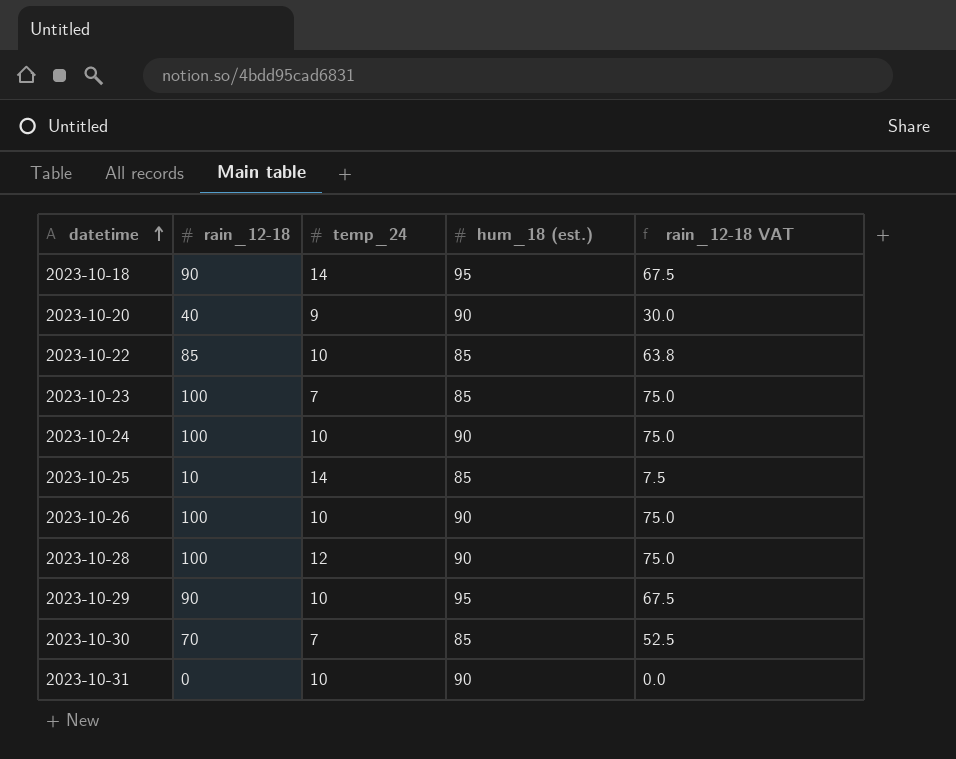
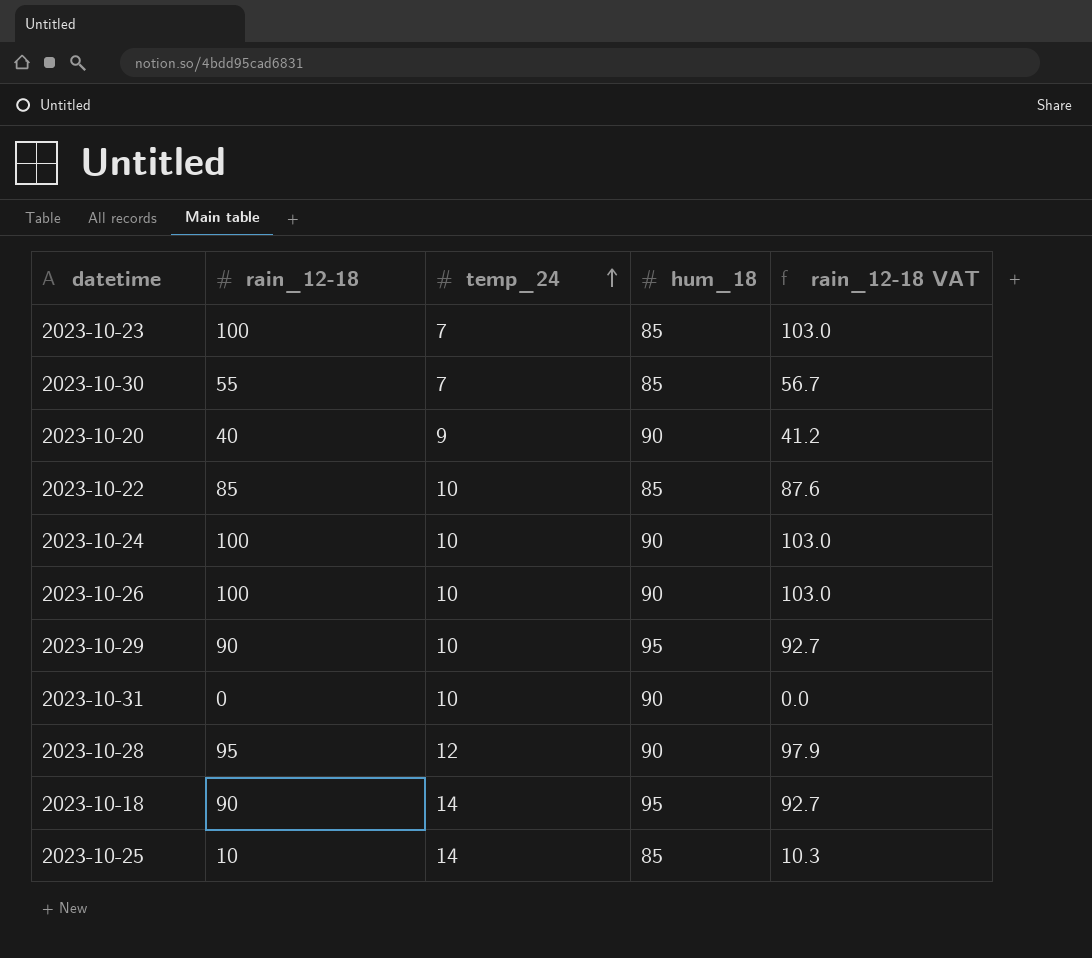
row order: datetime ascending -> temp_24 ascending
column name: hum_18 (est.) -> hum_18
column rain_12-18 VAT | formula: [rain_12-18] * 0.75 -> [rain_12-18] * 1.03
2023-10-30 | rain_12-18: 70 -> 55
2023-10-28 | rain_12-18: 100 -> 95

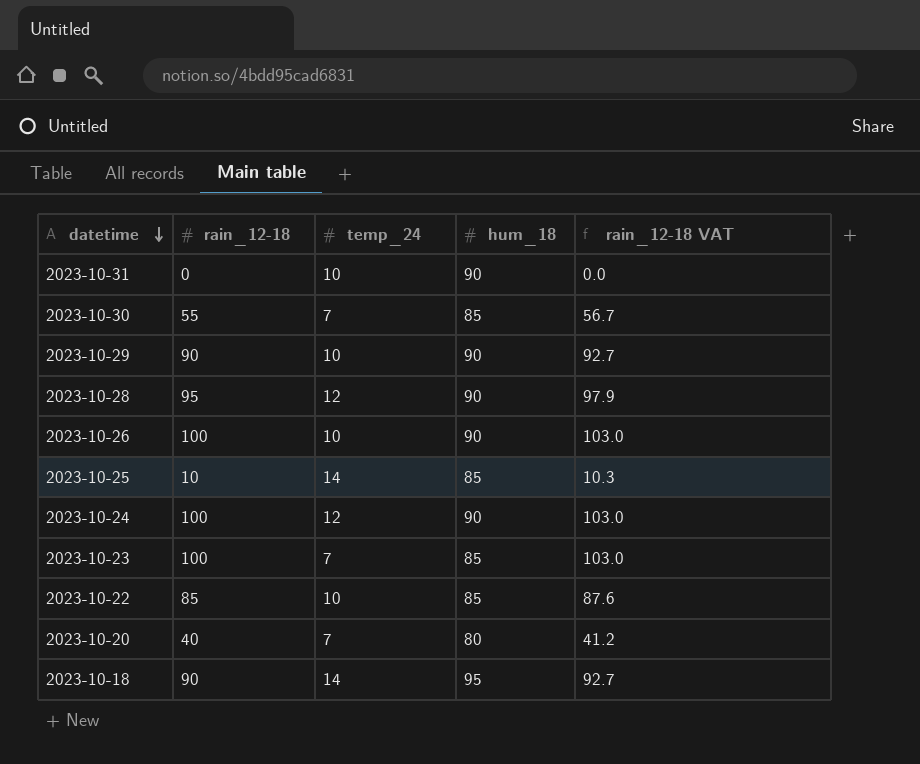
row order: temp_24 ascending -> datetime descending
2023-10-29 | hum_18: 95 -> 90
2023-10-24 | temp_24: 10 -> 12
2023-10-20 | temp_24: 9 -> 7
2023-10-20 | hum_18: 90 -> 80

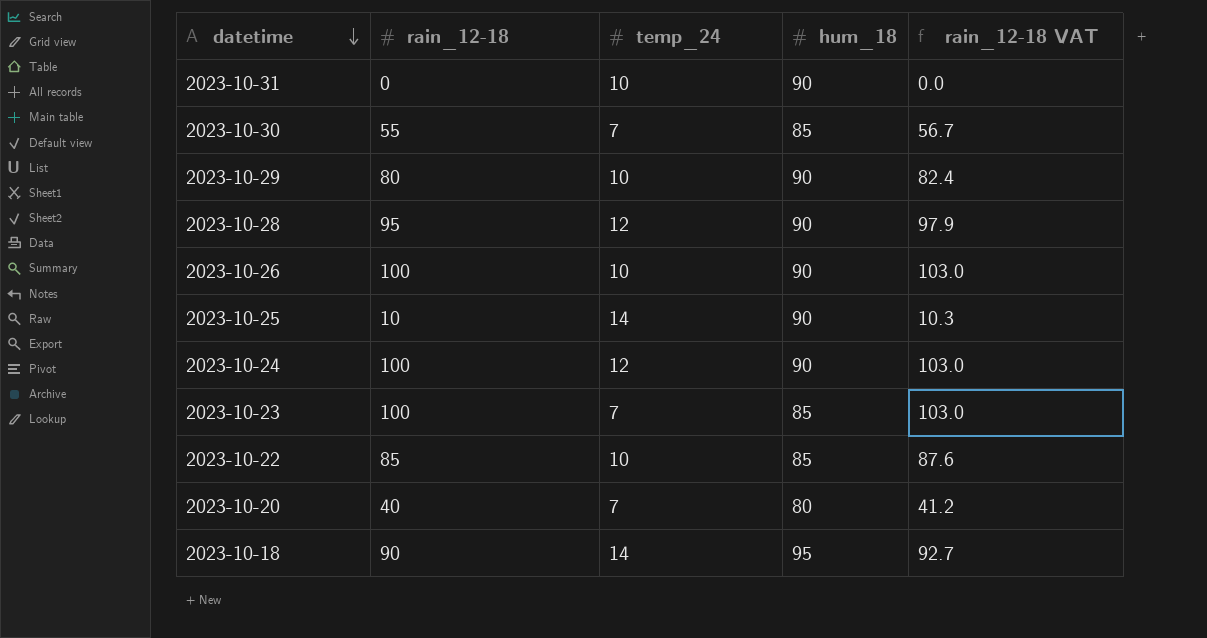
2023-10-29 | rain_12-18: 90 -> 80
2023-10-29 | rain_12-18 VAT: 92.7 -> 82.4
2023-10-25 | hum_18: 85 -> 90

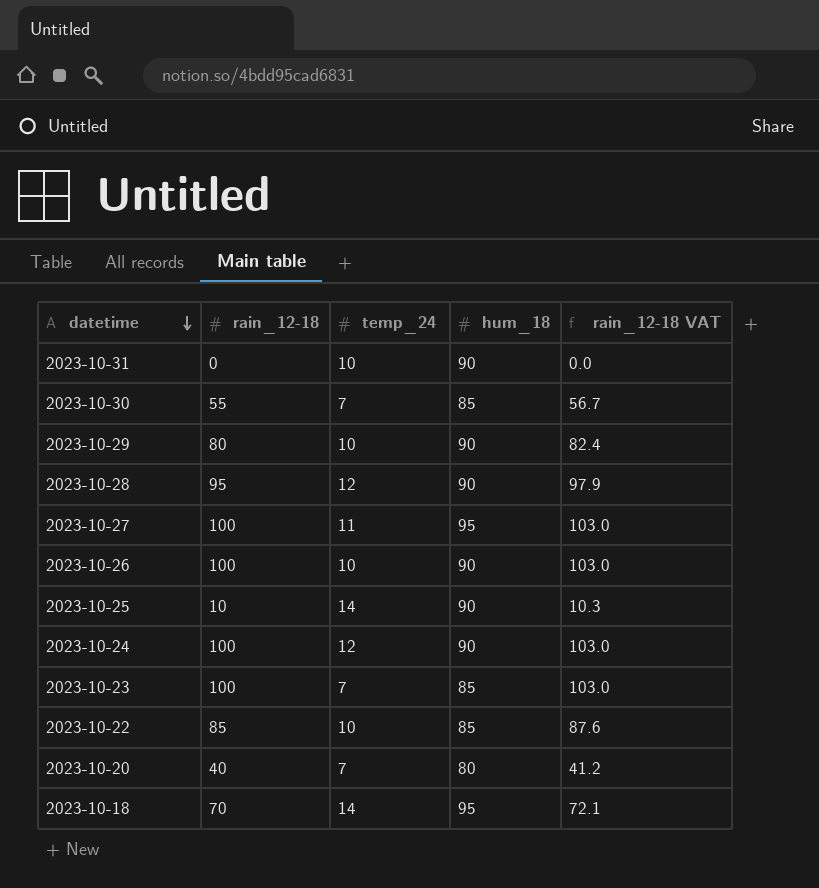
row 2023-10-27: none -> 100 | 11 | 95 | 103.0
2023-10-18 | rain_12-18: 90 -> 70
2023-10-18 | rain_12-18 VAT: 92.7 -> 72.1

